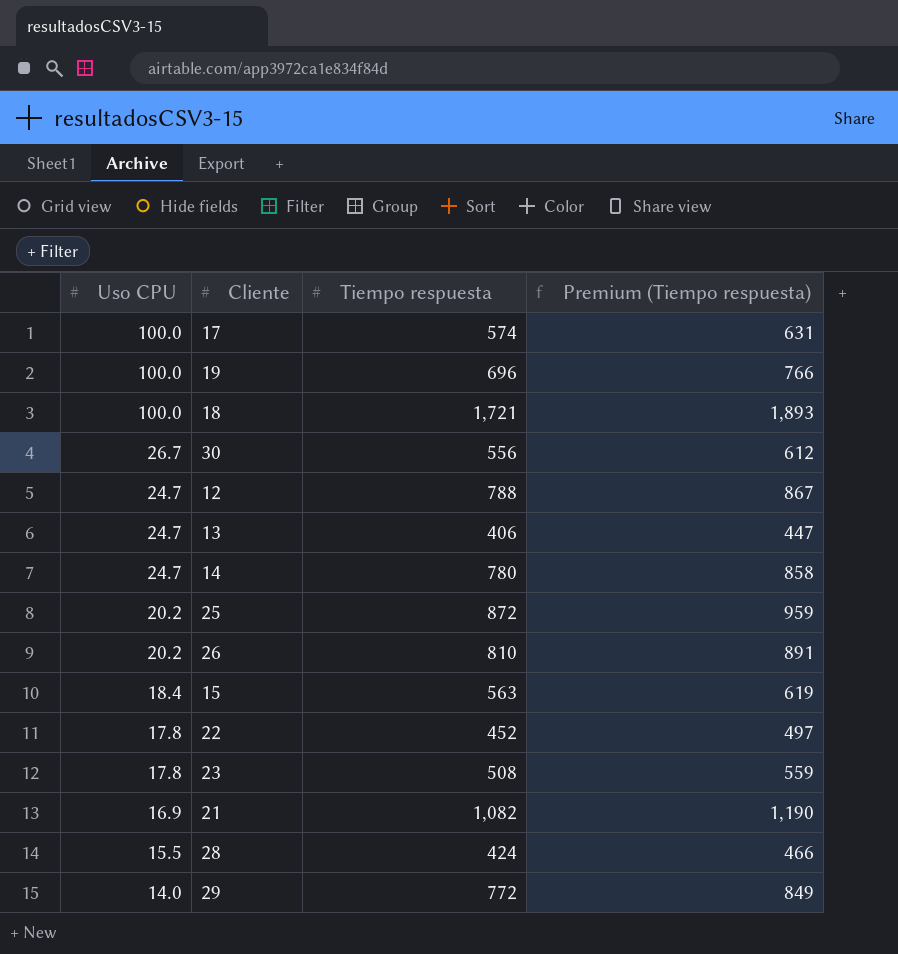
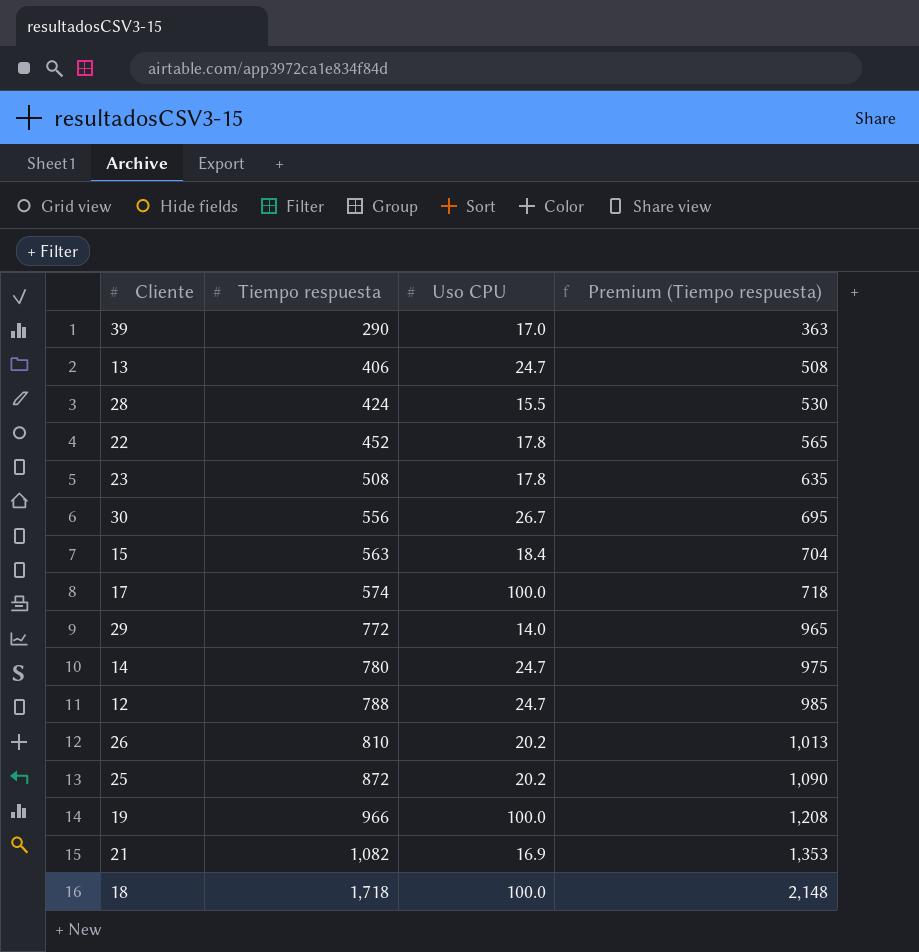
row order: Uso CPU descending -> Tiempo respuesta ascending
column Uso CPU | position: 1 -> 3
column Premium (Tiempo respuesta) | formula: [Tiempo respuesta] * 1.1 -> [Tiempo respuesta] * 1.25
row 39: none -> 290 | 17.0 | 363
19 | Tiempo respuesta: 696 -> 966
18 | Tiempo respuesta: 1,721 -> 1,718

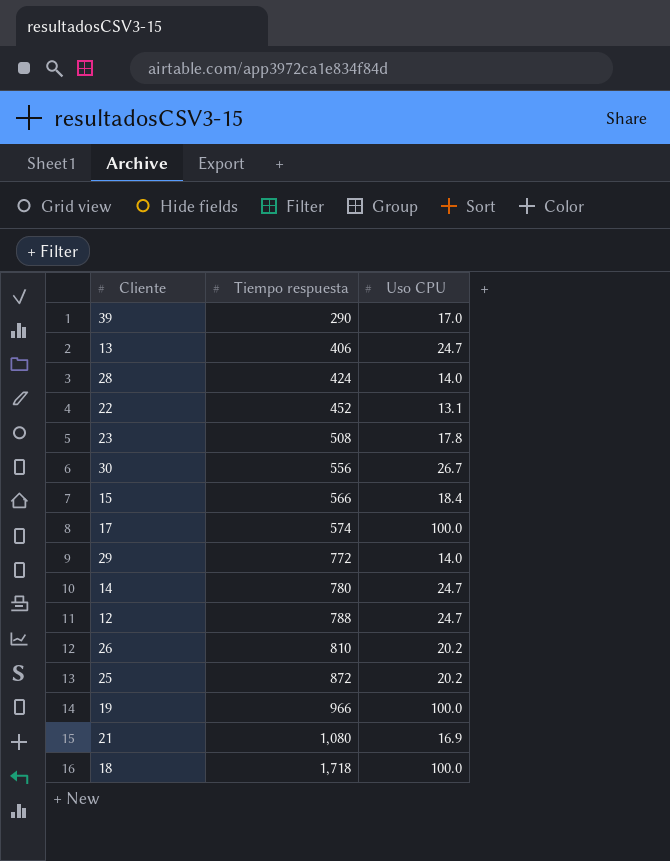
column Premium (Tiempo respuesta) | formula: [Tiempo respuesta] * 1.25 -> none
28 | Uso CPU: 15.5 -> 14.0
22 | Uso CPU: 17.8 -> 13.1
15 | Tiempo respuesta: 563 -> 566
21 | Tiempo respuesta: 1,082 -> 1,080

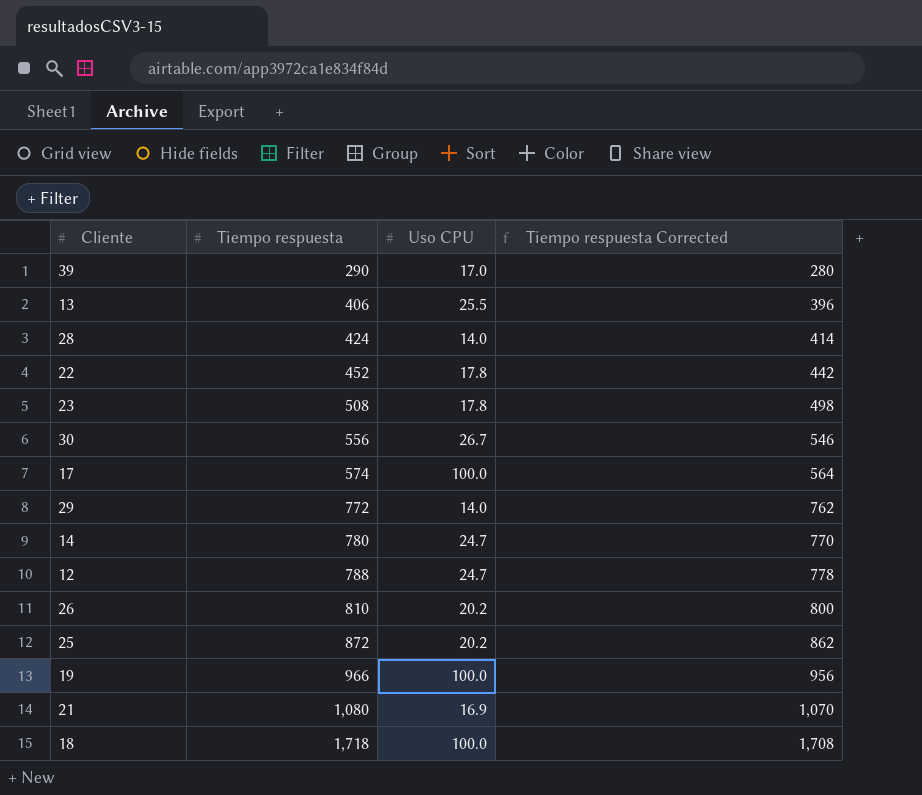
column Tiempo respuesta Corrected | formula: none -> [Tiempo respuesta] - 10
row 15: 566 | 18.4 -> none
13 | Uso CPU: 24.7 -> 25.5
22 | Uso CPU: 13.1 -> 17.8

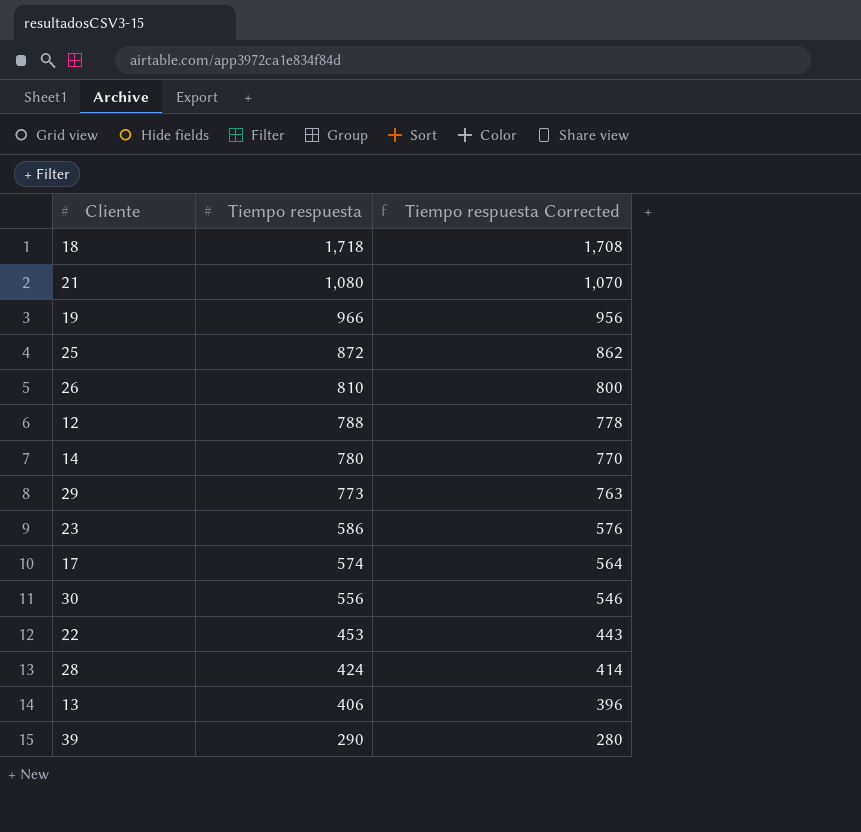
row order: Tiempo respuesta ascending -> Tiempo respuesta descending
column Uso CPU | position: 3 -> none
29 | Tiempo respuesta: 772 -> 773
29 | Tiempo respuesta Corrected: 762 -> 763
23 | Tiempo respuesta: 508 -> 586
23 | Tiempo respuesta Corrected: 498 -> 576
22 | Tiempo respuesta: 452 -> 453
22 | Tiempo respuesta Corrected: 442 -> 443

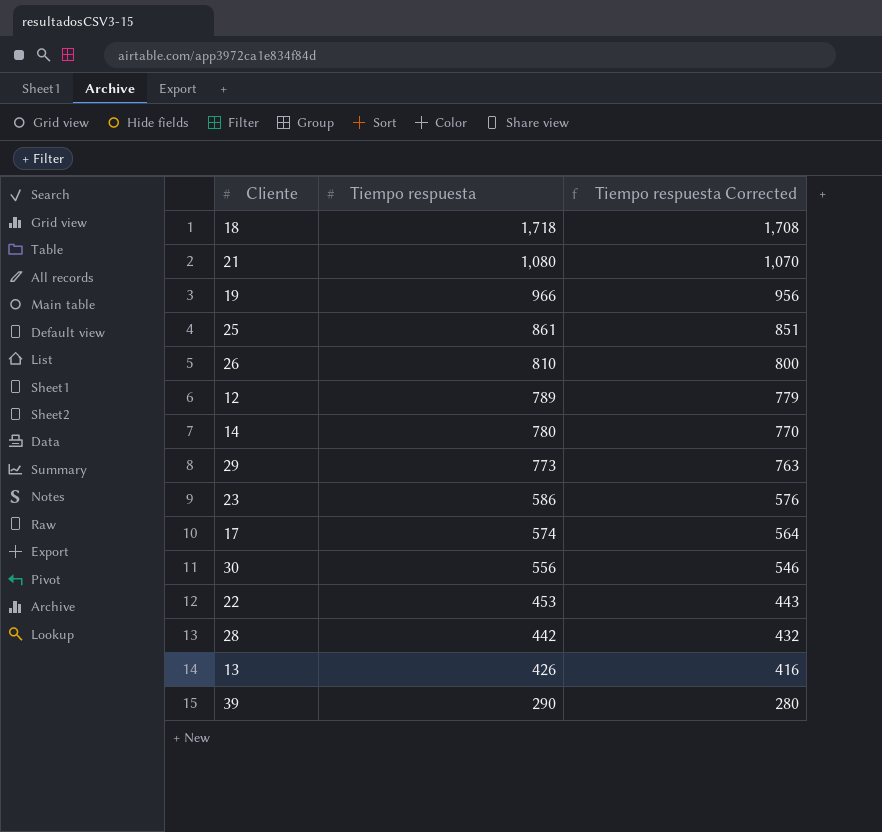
25 | Tiempo respuesta: 872 -> 861
25 | Tiempo respuesta Corrected: 862 -> 851
12 | Tiempo respuesta: 788 -> 789
12 | Tiempo respuesta Corrected: 778 -> 779
28 | Tiempo respuesta: 424 -> 442
28 | Tiempo respuesta Corrected: 414 -> 432
13 | Tiempo respuesta: 406 -> 426
13 | Tiempo respuesta Corrected: 396 -> 416

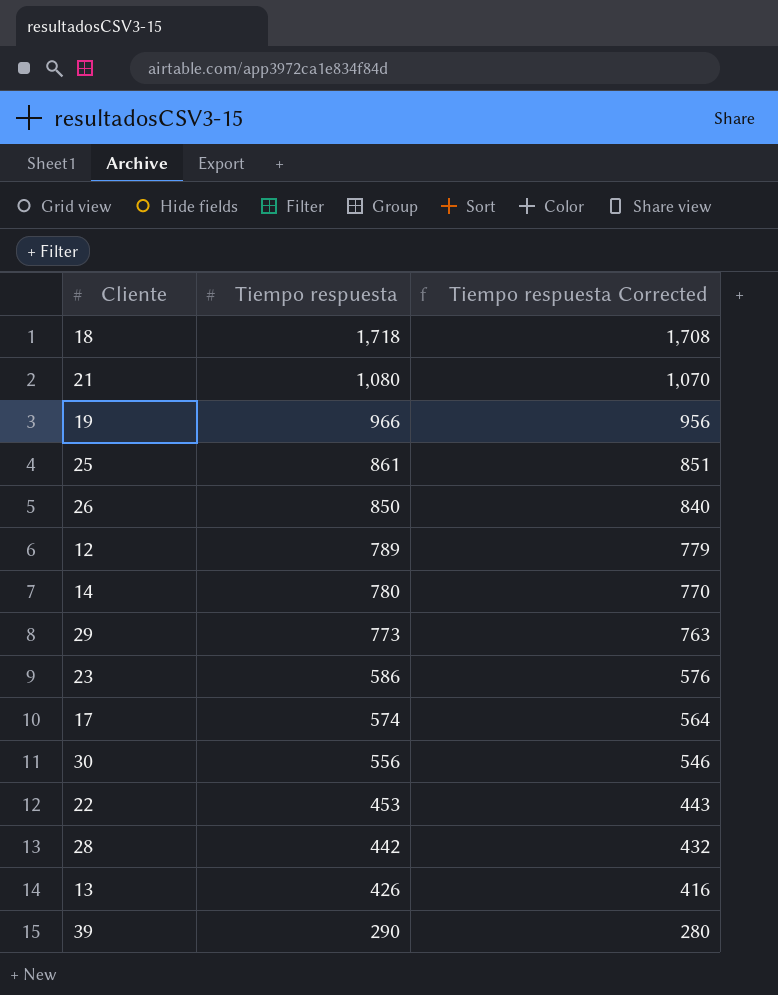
26 | Tiempo respuesta: 810 -> 850
26 | Tiempo respuesta Corrected: 800 -> 840

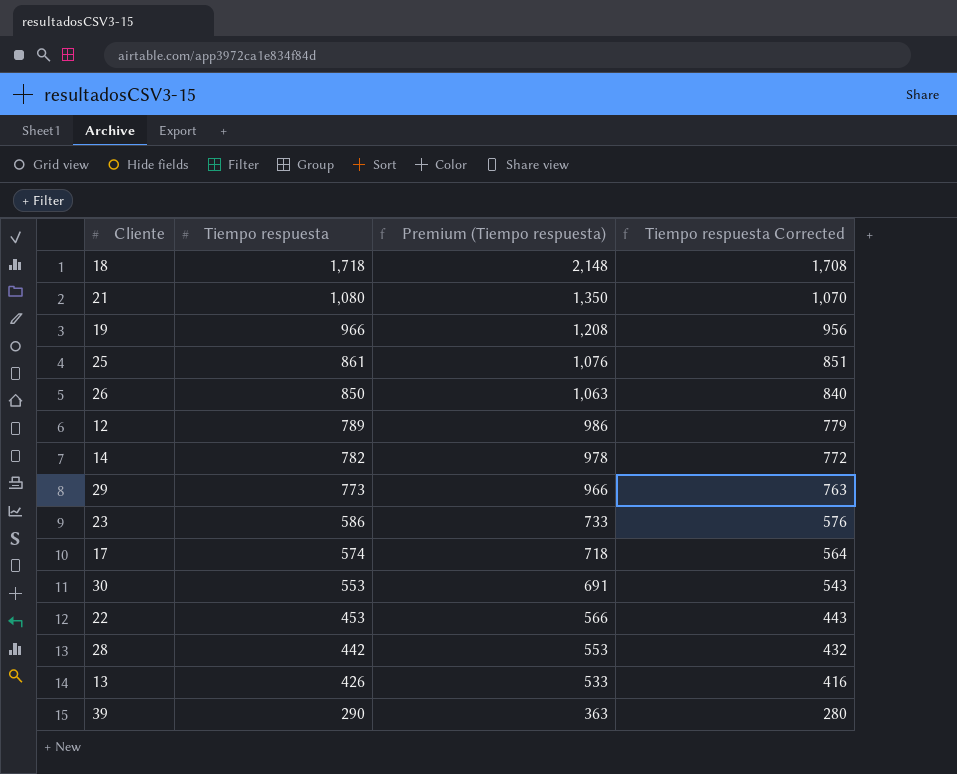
column Premium (Tiempo respuesta) | formula: none -> [Tiempo respuesta] * 1.25
14 | Tiempo respuesta: 780 -> 782
14 | Tiempo respuesta Corrected: 770 -> 772
30 | Tiempo respuesta: 556 -> 553
30 | Tiempo respuesta Corrected: 546 -> 543

